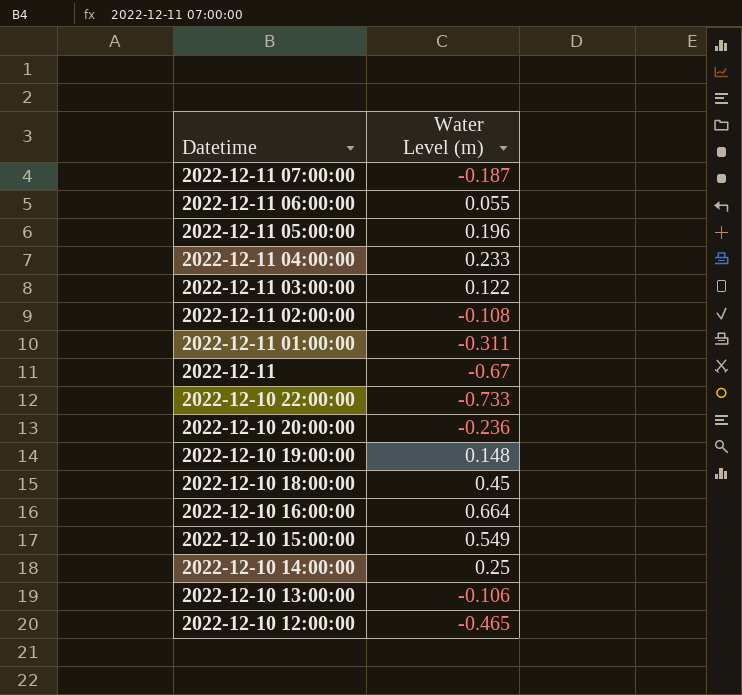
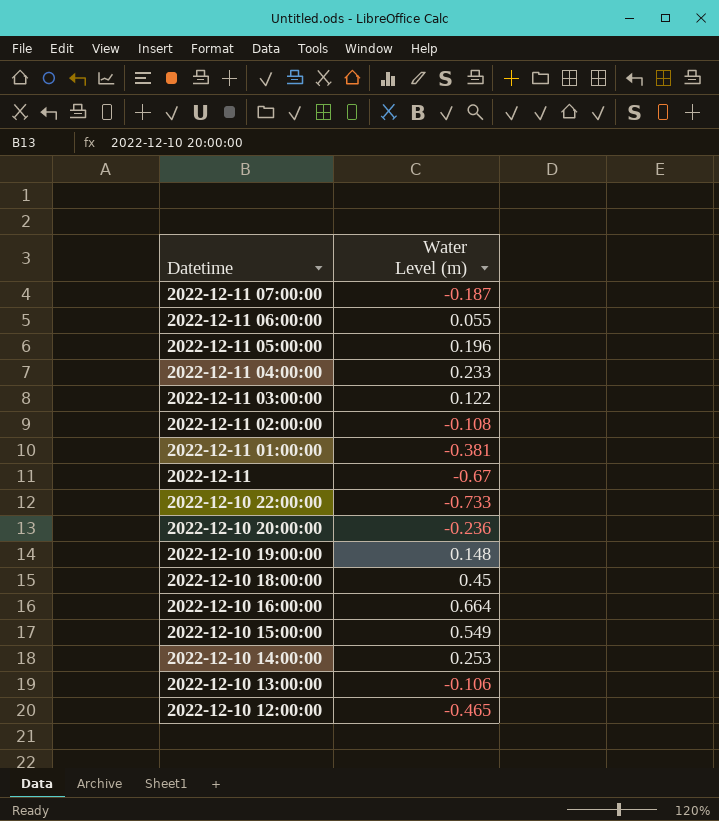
2022-12-11 01:00:00 | Water Level (m): -0.311 -> -0.381
2022-12-10 14:00:00 | Water Level (m): 0.25 -> 0.253

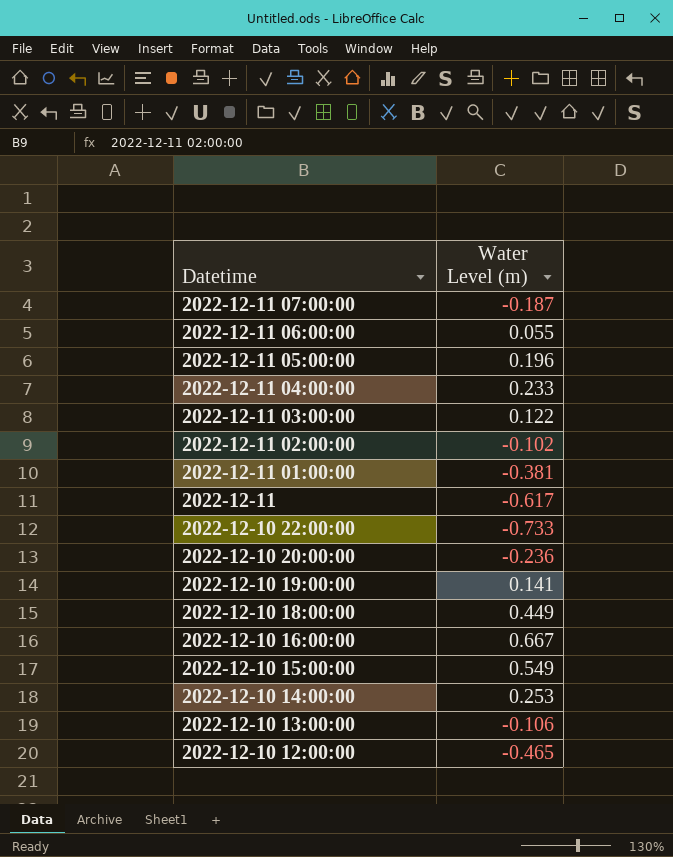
2022-12-11 02:00:00 | Water Level (m): -0.108 -> -0.102
2022-12-11 | Water Level (m): -0.67 -> -0.617
2022-12-10 19:00:00 | Water Level (m): 0.148 -> 0.141
2022-12-10 18:00:00 | Water Level (m): 0.45 -> 0.449
2022-12-10 16:00:00 | Water Level (m): 0.664 -> 0.667

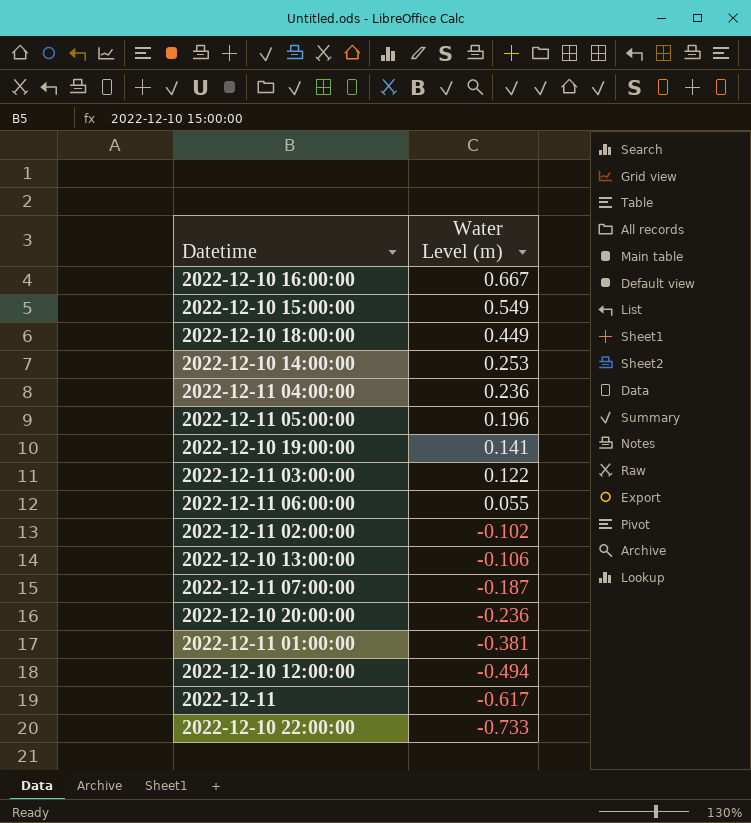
row order: Datetime descending -> Water Level (m) descending
2022-12-11 04:00:00 | Water Level (m): 0.233 -> 0.236
2022-12-10 12:00:00 | Water Level (m): -0.465 -> -0.494

